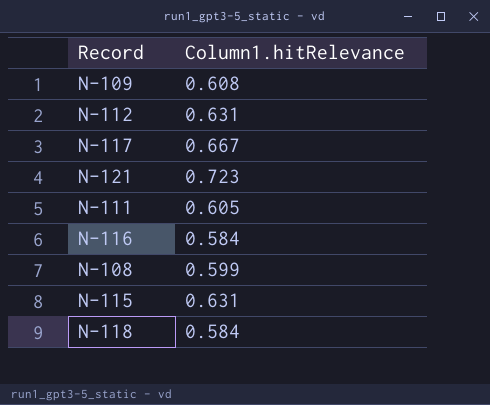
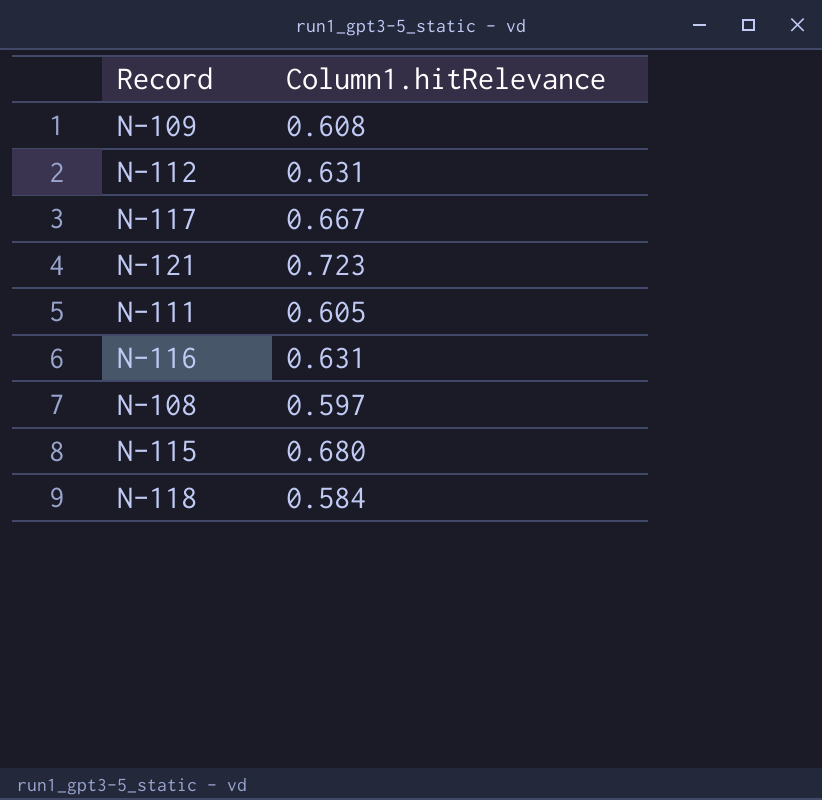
N-116 | Column1.hitRelevance: 0.584 -> 0.631
N-108 | Column1.hitRelevance: 0.599 -> 0.597
N-115 | Column1.hitRelevance: 0.631 -> 0.680

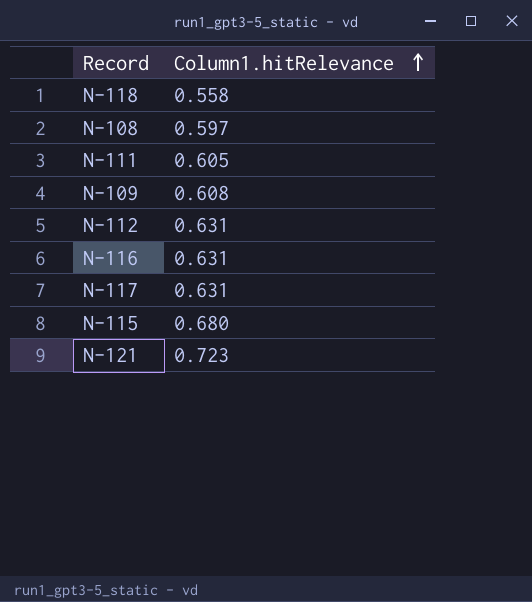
row order: none -> Column1.hitRelevance ascending
N-118 | Column1.hitRelevance: 0.584 -> 0.558
N-117 | Column1.hitRelevance: 0.667 -> 0.631

